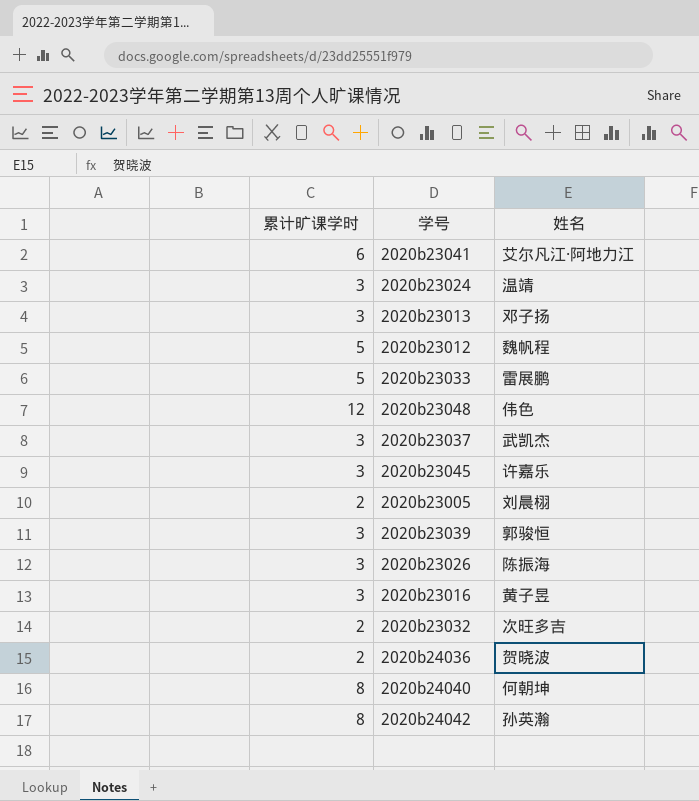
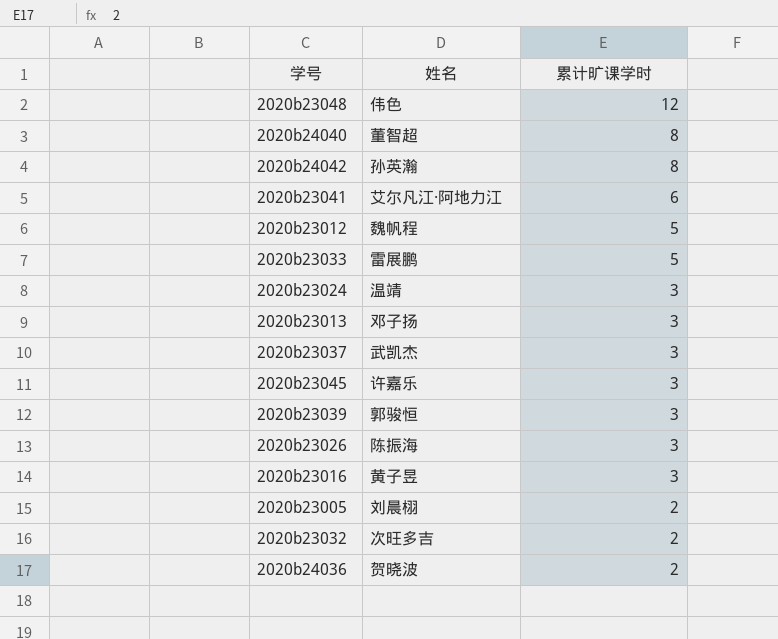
row order: none -> 累计旷课学时 descending
column 累计旷课学时 | position: 1 -> 3
2020b24040 | 姓名: 何朝坤 -> 董智超

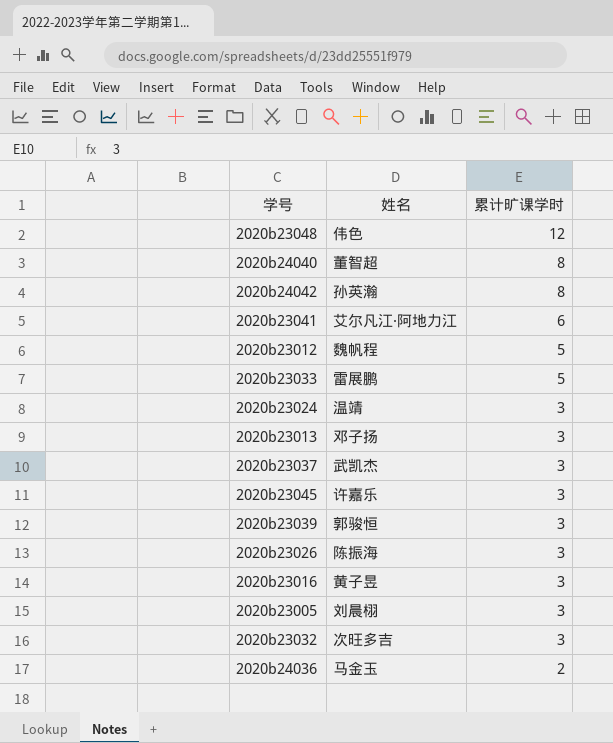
2020b23005 | 累计旷课学时: 2 -> 3
2020b23032 | 累计旷课学时: 2 -> 3
2020b24036 | 姓名: 贺晓波 -> 马金玉

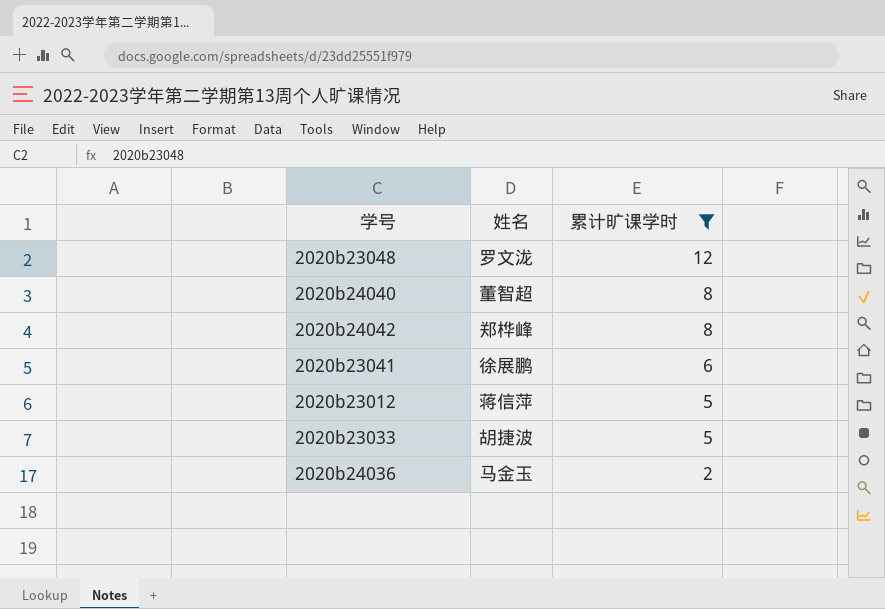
filter: none -> 累计旷课学时 != 3
2020b23048 | 姓名: 伟色 -> 罗文泷
2020b24042 | 姓名: 孙英瀚 -> 郑桦峰
2020b23041 | 姓名: 艾尔凡江·阿地力江 -> 徐展鹏
2020b23012 | 姓名: 魏帆程 -> 蒋信萍
2020b23033 | 姓名: 雷展鹏 -> 胡捷波

